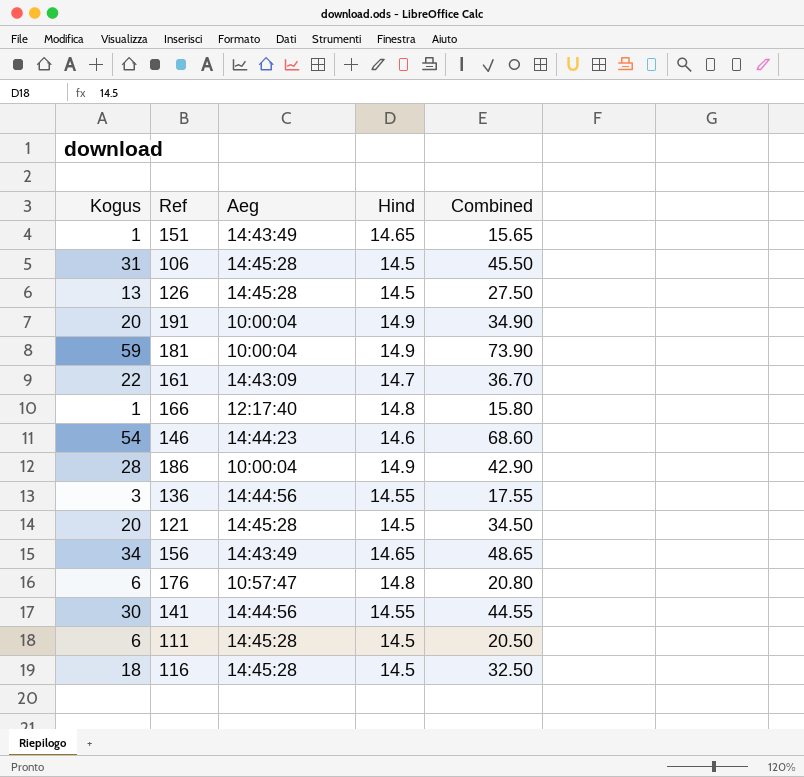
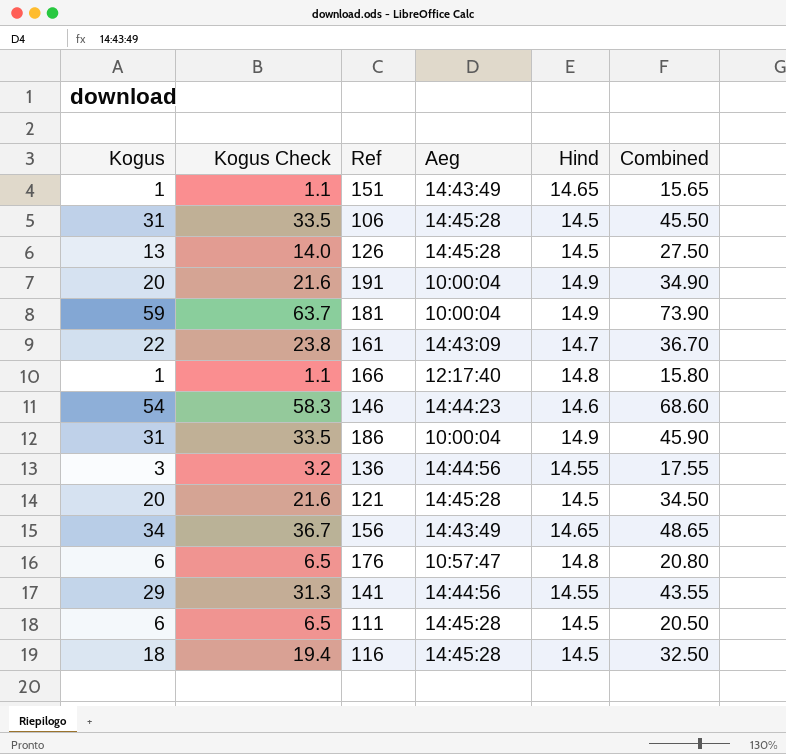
column Kogus Check | formula: none -> [Kogus] * 1.08
186 | Kogus: 28 -> 31
186 | Combined: 42.90 -> 45.90
141 | Kogus: 30 -> 29
141 | Combined: 44.55 -> 43.55

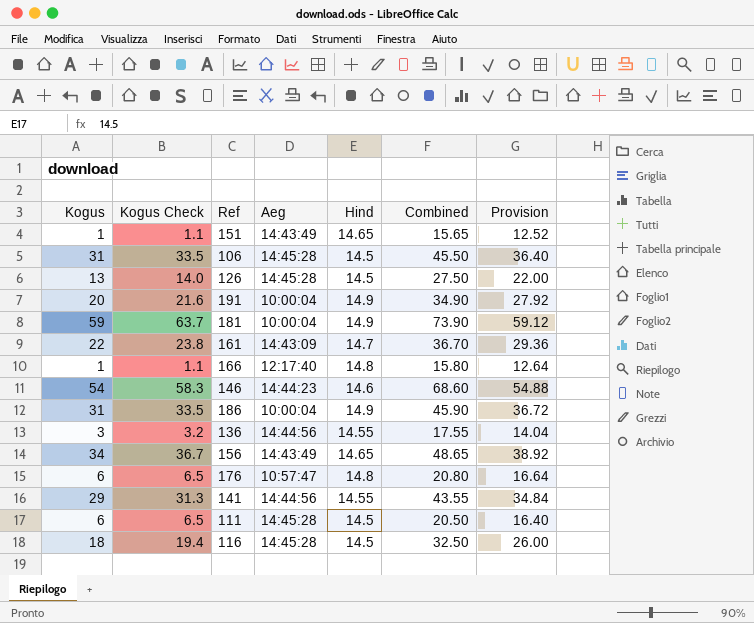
column Provision | formula: none -> [Combined] * 0.8
row 121: 20 | 21.6 | 14:45:28 | 14.5 | 34.50 -> none

